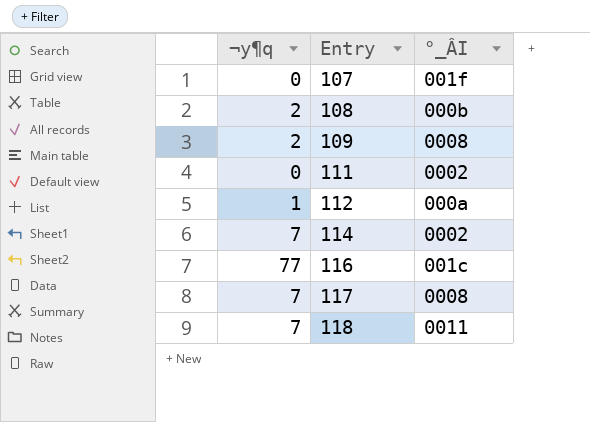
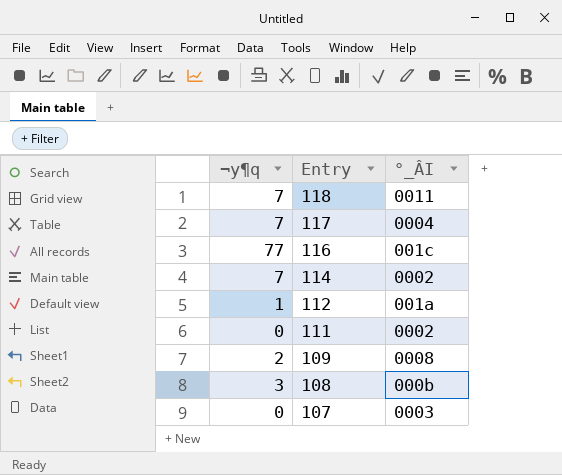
row order: Entry ascending -> Entry descending
117 | °_ÂI: 0008 -> 0004
112 | °_ÂI: 000a -> 001a
108 | ¬y¶q: 2 -> 3
107 | °_ÂI: 001f -> 0003

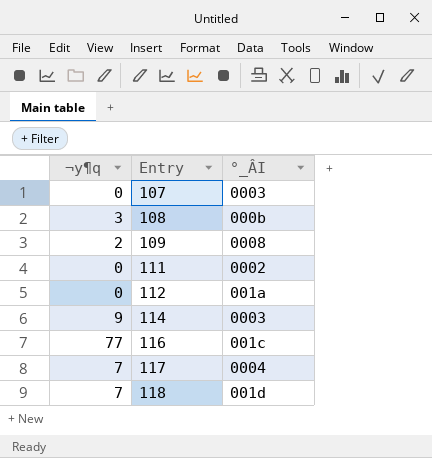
row order: Entry descending -> Entry ascending
112 | ¬y¶q: 1 -> 0
114 | ¬y¶q: 7 -> 9
114 | °_ÂI: 0002 -> 0003
118 | °_ÂI: 0011 -> 001d

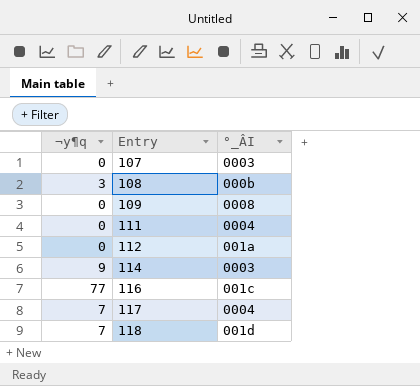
109 | ¬y¶q: 2 -> 0
111 | °_ÂI: 0002 -> 0004

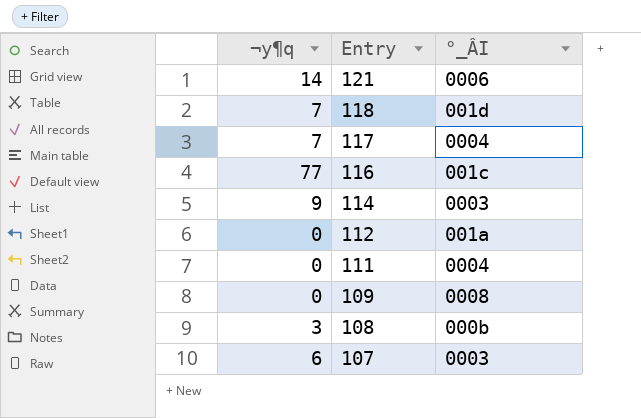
row order: Entry ascending -> Entry descending
row 121: none -> 14 | 0006
107 | ¬y¶q: 0 -> 6

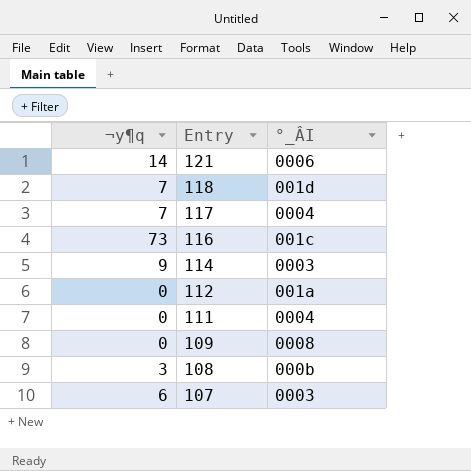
116 | ¬y¶q: 77 -> 73

